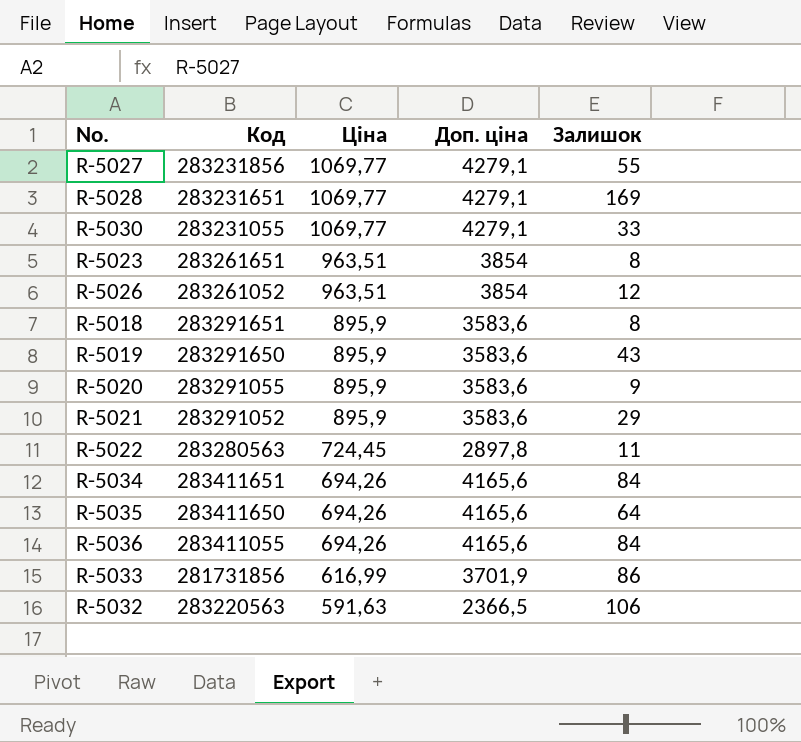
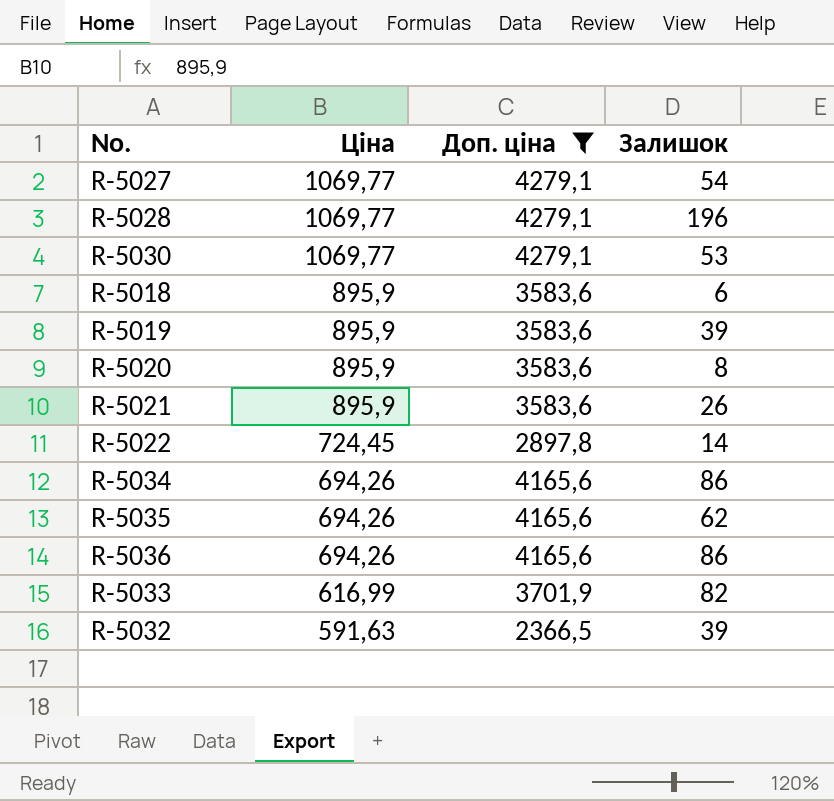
filter: none -> Доп. ціна != 3854
column Код | position: 2 -> none
R-5027 | Залишок: 55 -> 54
R-5028 | Залишок: 169 -> 196
R-5030 | Залишок: 33 -> 53
R-5018 | Залишок: 8 -> 6
R-5019 | Залишок: 43 -> 39
R-5020 | Залишок: 9 -> 8
R-5021 | Залишок: 29 -> 26
R-5022 | Залишок: 11 -> 14
R-5034 | Залишок: 84 -> 86
R-5035 | Залишок: 64 -> 62
R-5036 | Залишок: 84 -> 86
R-5033 | Залишок: 86 -> 82
R-5032 | Залишок: 106 -> 39

